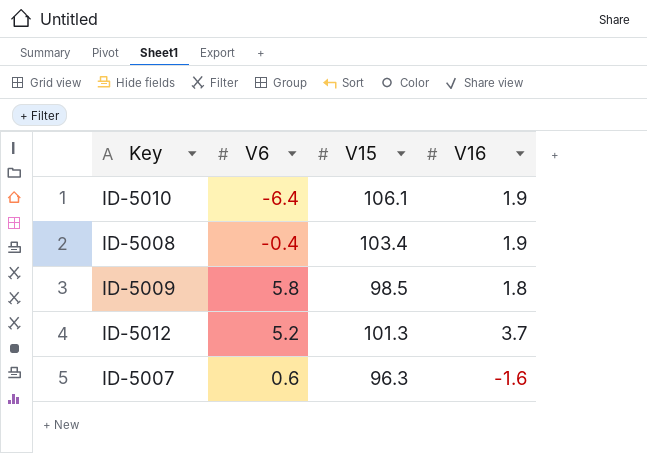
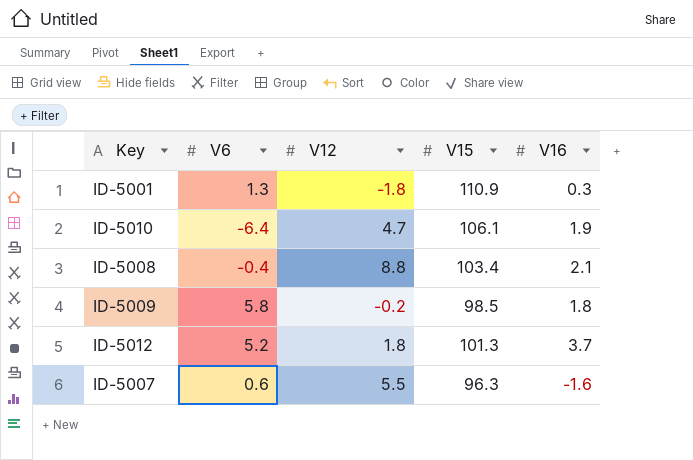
column V12 | position: none -> 3
row ID-5001: none -> 1.3 | -1.8 | 110.9 | 0.3
ID-5008 | V16: 1.9 -> 2.1

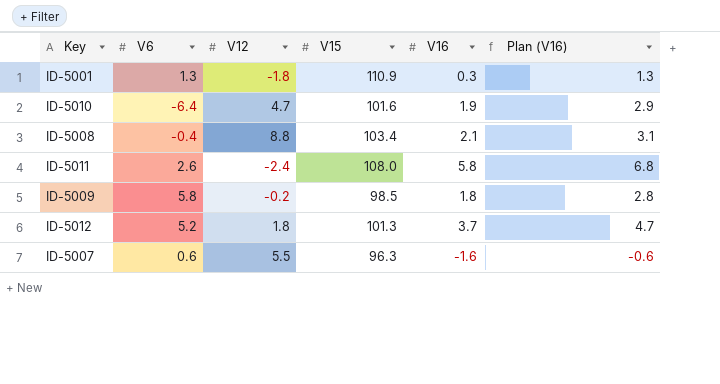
column Plan (V16) | formula: none -> [V16] + 1
ID-5010 | V15: 106.1 -> 101.6
row ID-5011: none -> 2.6 | -2.4 | 108.0 | 5.8 | 6.8

